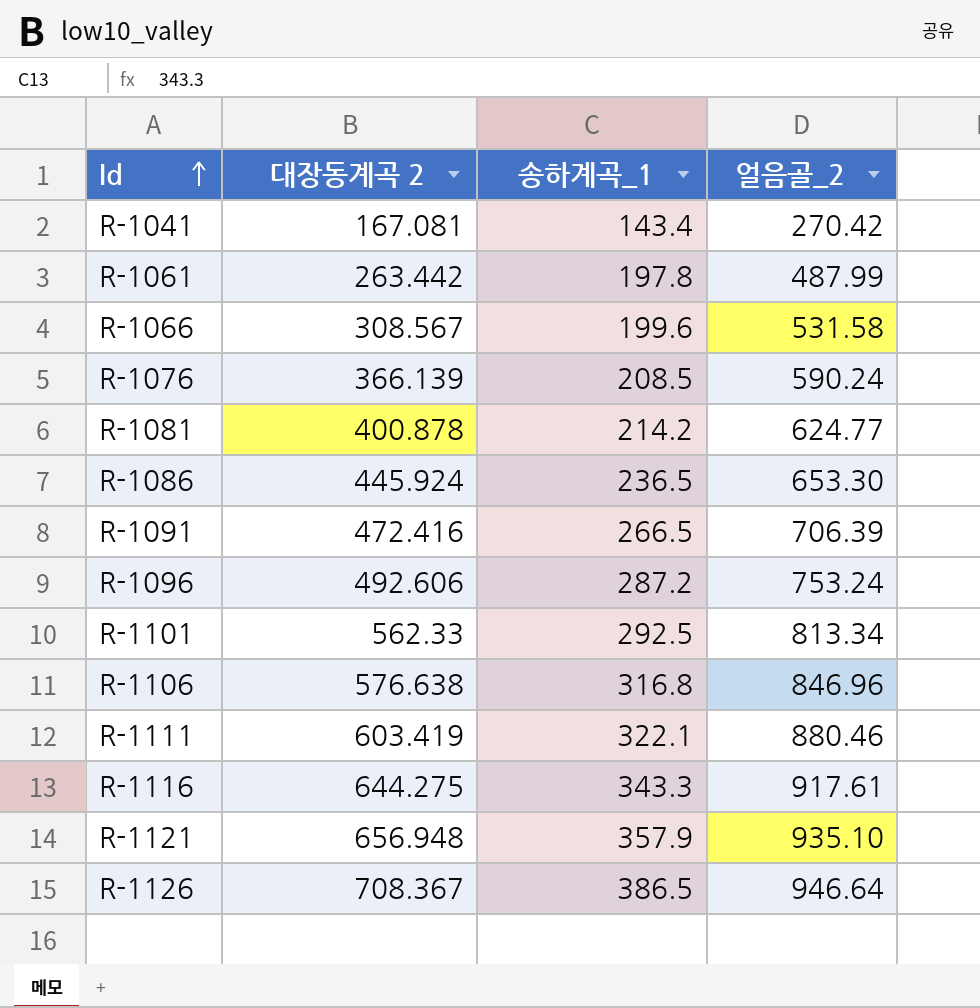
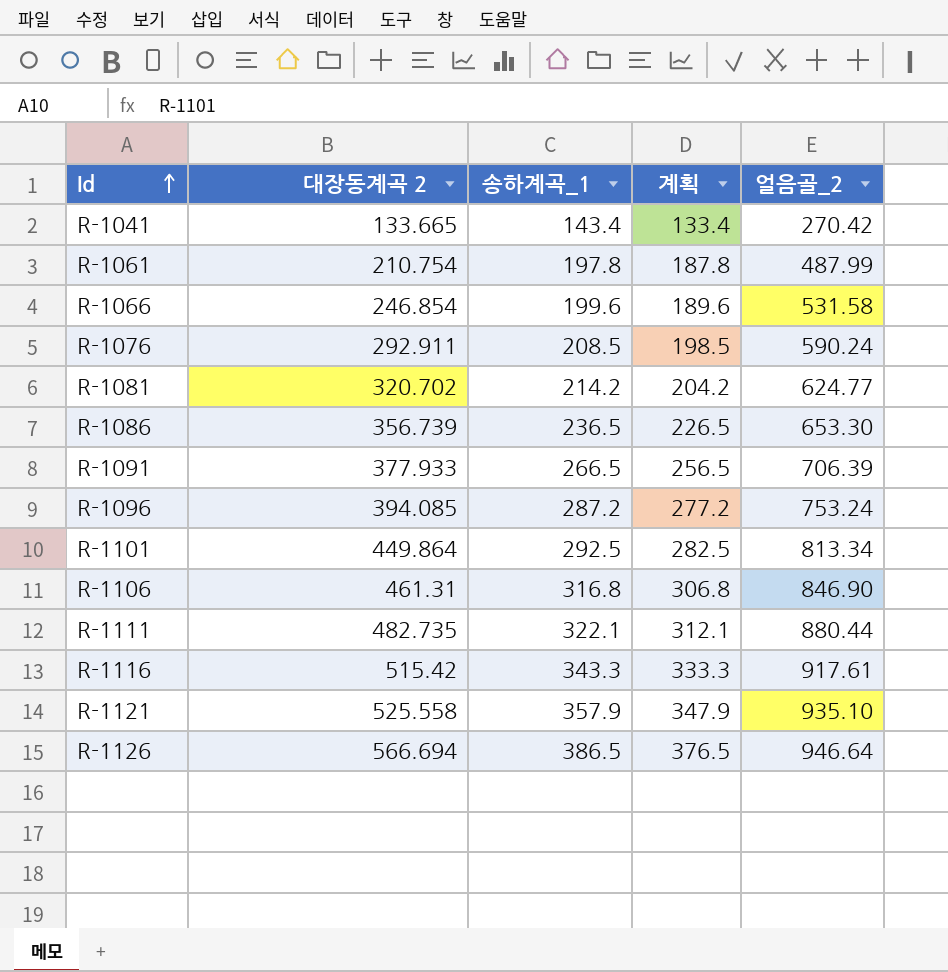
column 계획 | formula: none -> [송하계곡_1] - 10
R-1041 | 대장동계곡 2: 167.081 -> 133.665
R-1061 | 대장동계곡 2: 263.442 -> 210.754
R-1066 | 대장동계곡 2: 308.567 -> 246.854
R-1076 | 대장동계곡 2: 366.139 -> 292.911
R-1081 | 대장동계곡 2: 400.878 -> 320.702
R-1086 | 대장동계곡 2: 445.924 -> 356.739
R-1091 | 대장동계곡 2: 472.416 -> 377.933
R-1096 | 대장동계곡 2: 492.606 -> 394.085
R-1101 | 대장동계곡 2: 562.33 -> 449.864
R-1106 | 대장동계곡 2: 576.638 -> 461.31
R-1106 | 얼음골_2: 846.96 -> 846.90
R-1111 | 대장동계곡 2: 603.419 -> 482.735
R-1111 | 얼음골_2: 880.46 -> 880.44
R-1116 | 대장동계곡 2: 644.275 -> 515.42
R-1121 | 대장동계곡 2: 656.948 -> 525.558
R-1126 | 대장동계곡 2: 708.367 -> 566.694

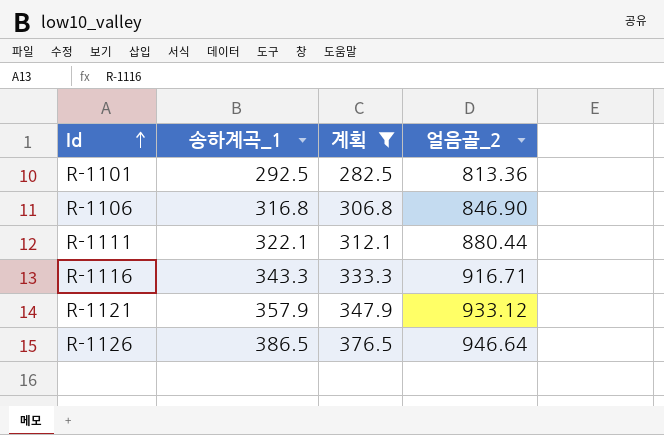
filter: none -> 계획 >= 282.5
column 대장동계곡 2 | position: 2 -> none
R-1101 | 얼음골_2: 813.34 -> 813.36
R-1116 | 얼음골_2: 917.61 -> 916.71
R-1121 | 얼음골_2: 935.10 -> 933.12

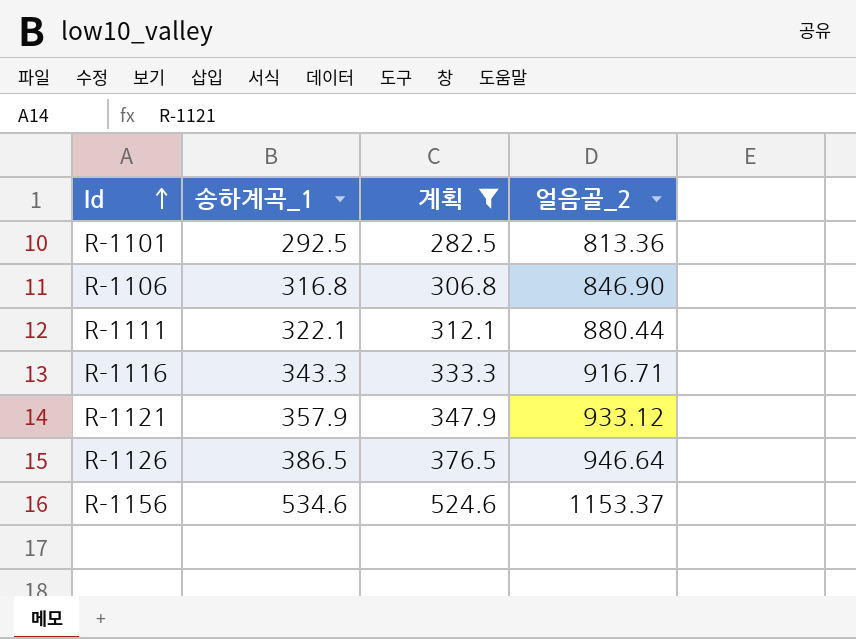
row R-1156: none -> 534.6 | 524.6 | 1153.37

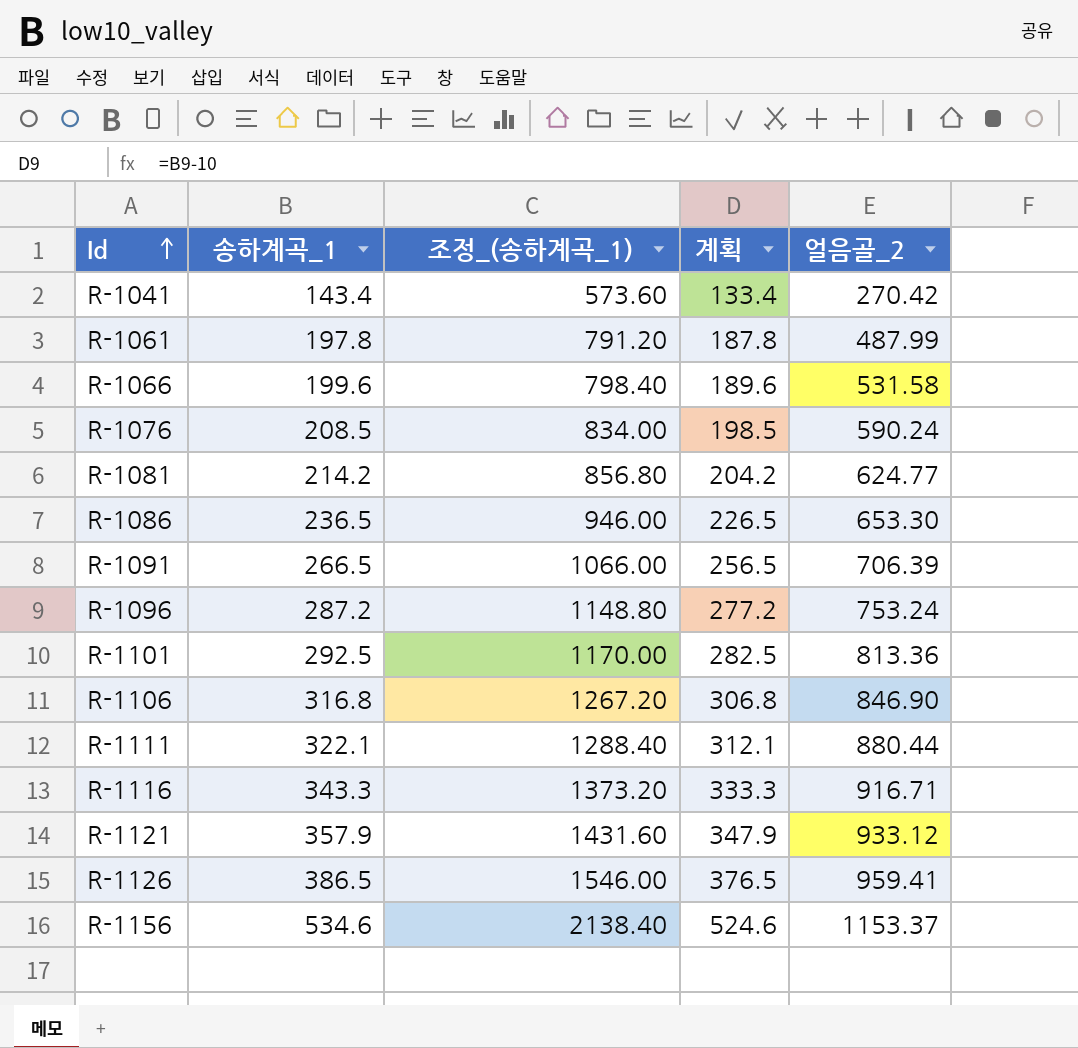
filter: 계획 >= 282.5 -> none
column 조정_(송하계곡_1) | formula: none -> [송하계곡_1] * 4
R-1126 | 얼음골_2: 946.64 -> 959.41

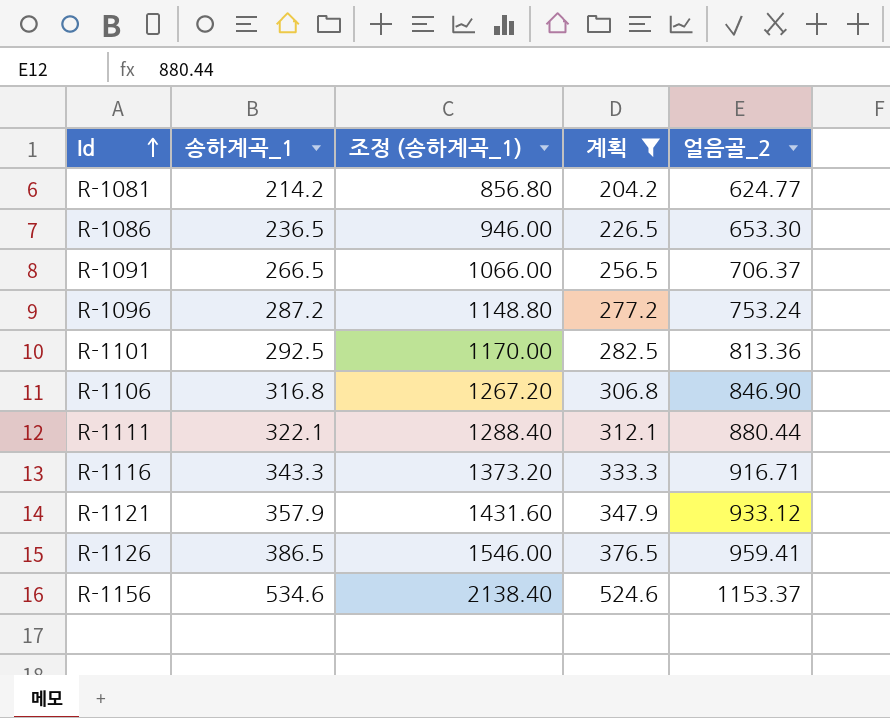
filter: none -> 계획 >= 204.2
column name: 조정_(송하계곡_1) -> 조정 (송하계곡_1)
R-1091 | 얼음골_2: 706.39 -> 706.37

